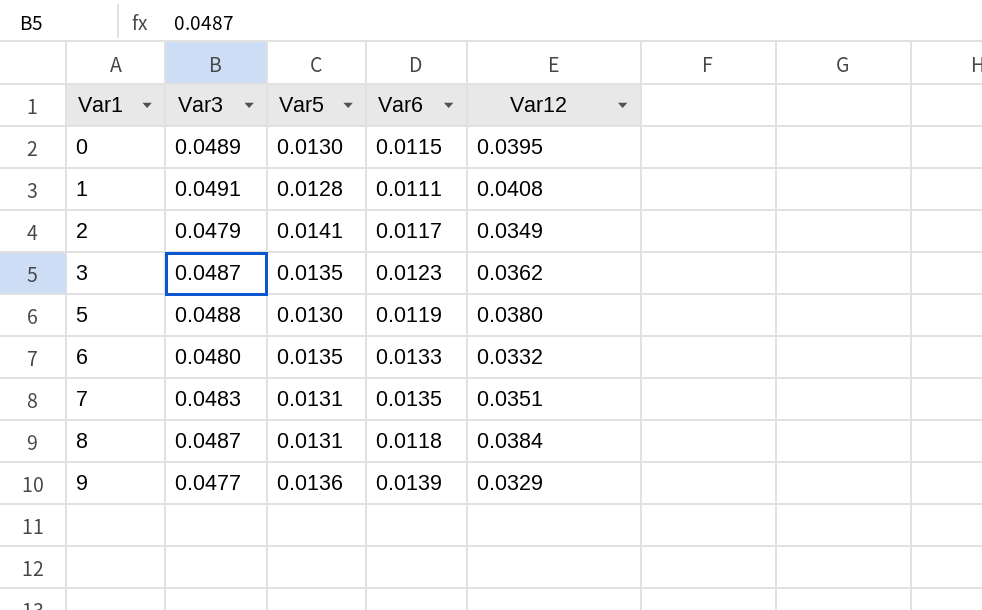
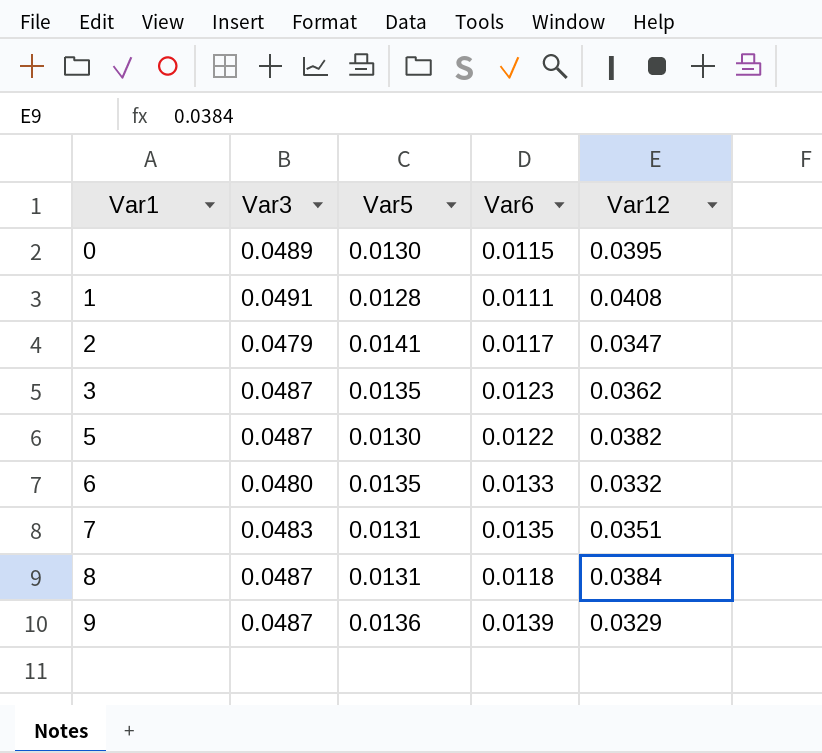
2 | Var12: 0.0349 -> 0.0347
5 | Var3: 0.0488 -> 0.0487
5 | Var6: 0.0119 -> 0.0122
5 | Var12: 0.0380 -> 0.0382
9 | Var3: 0.0477 -> 0.0487

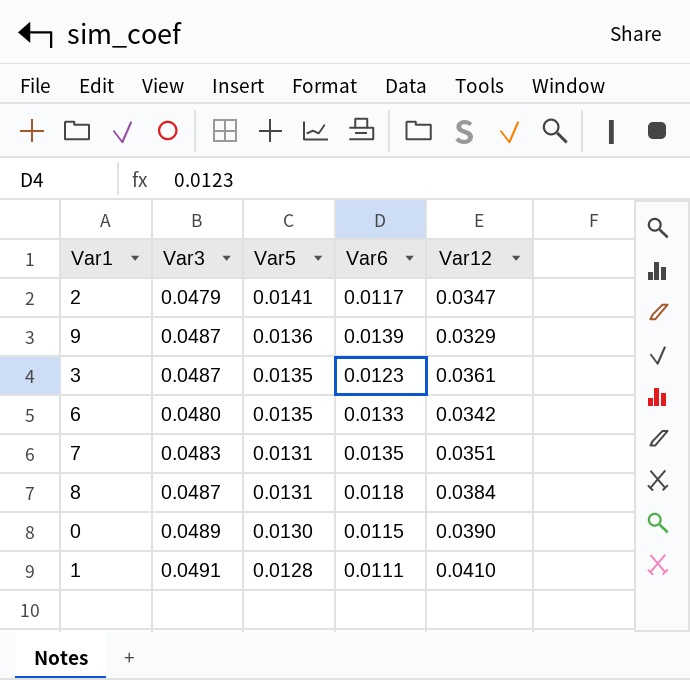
row order: Var1 ascending -> Var5 descending
row 5: 0.0487 | 0.0130 | 0.0122 | 0.0382 -> none
3 | Var12: 0.0362 -> 0.0361
6 | Var12: 0.0332 -> 0.0342
0 | Var12: 0.0395 -> 0.0390
1 | Var12: 0.0408 -> 0.0410

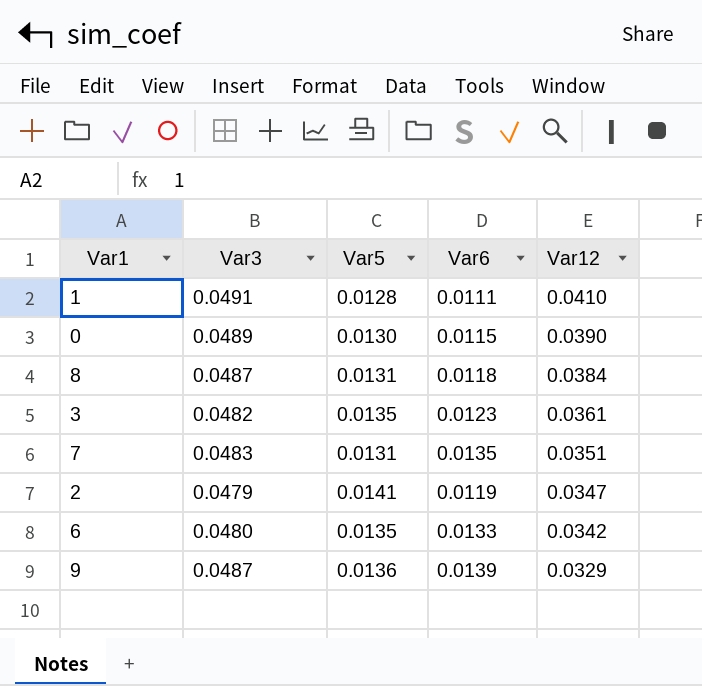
row order: Var5 descending -> Var12 descending
3 | Var3: 0.0487 -> 0.0482
2 | Var6: 0.0117 -> 0.0119

